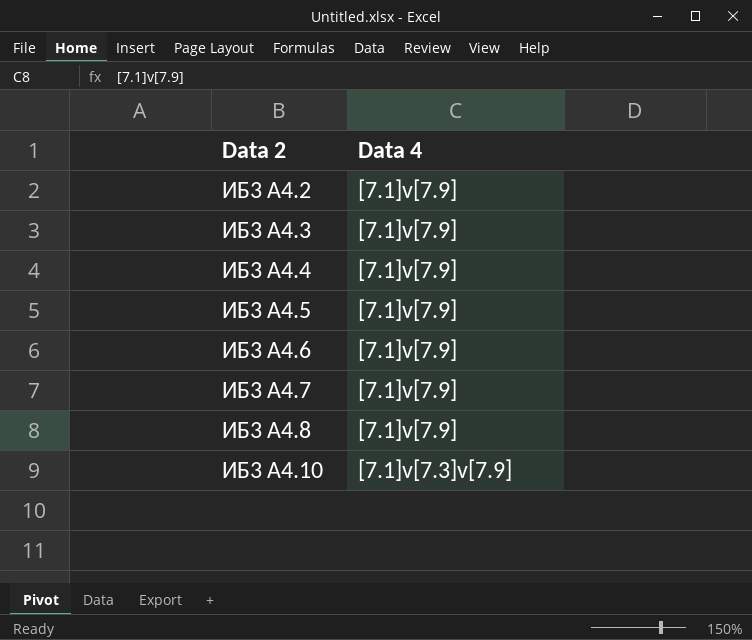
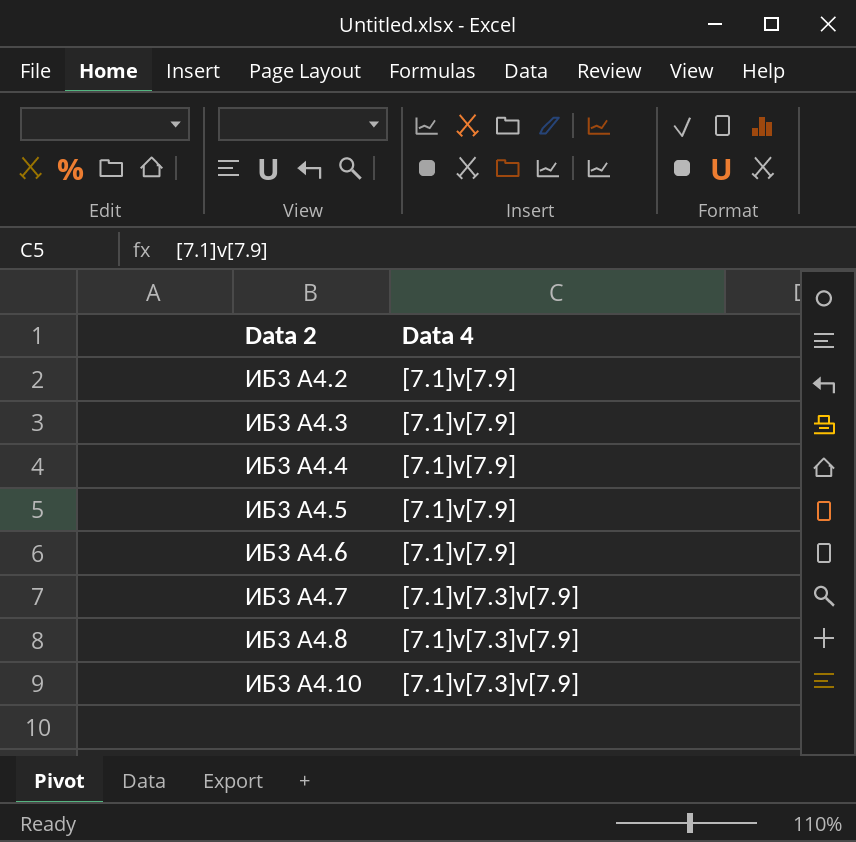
ИБ3 А4.7 | Data 4: [7.1]v[7.9] -> [7.1]v[7.3]v[7.9]
ИБ3 А4.8 | Data 4: [7.1]v[7.9] -> [7.1]v[7.3]v[7.9]

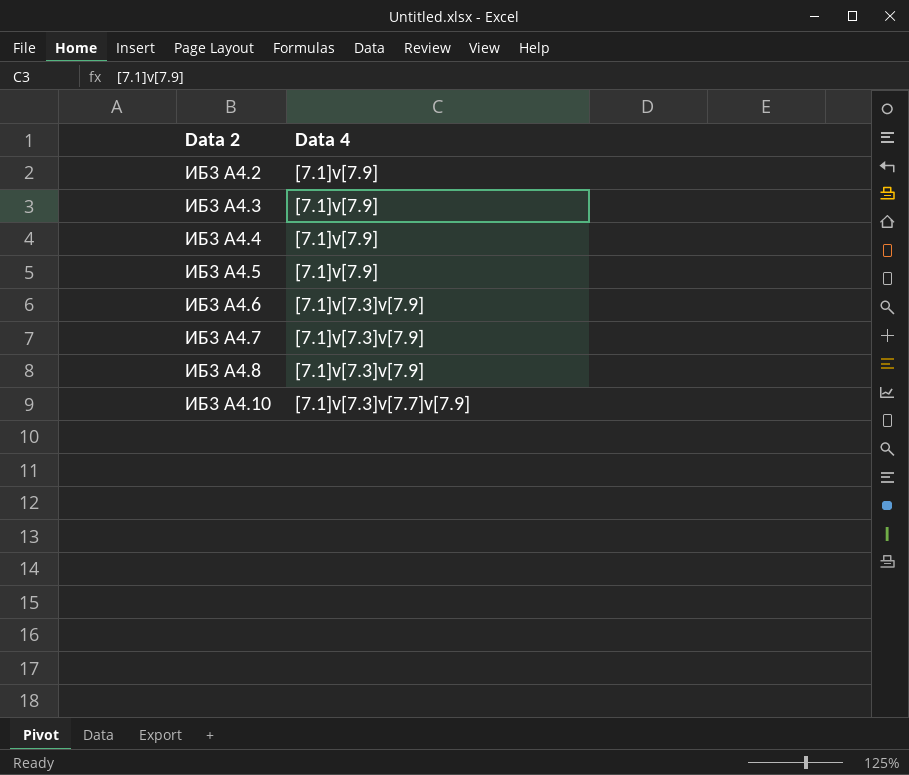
ИБ3 А4.6 | Data 4: [7.1]v[7.9] -> [7.1]v[7.3]v[7.9]
ИБ3 А4.10 | Data 4: [7.1]v[7.3]v[7.9] -> [7.1]v[7.3]v[7.7]v[7.9]

